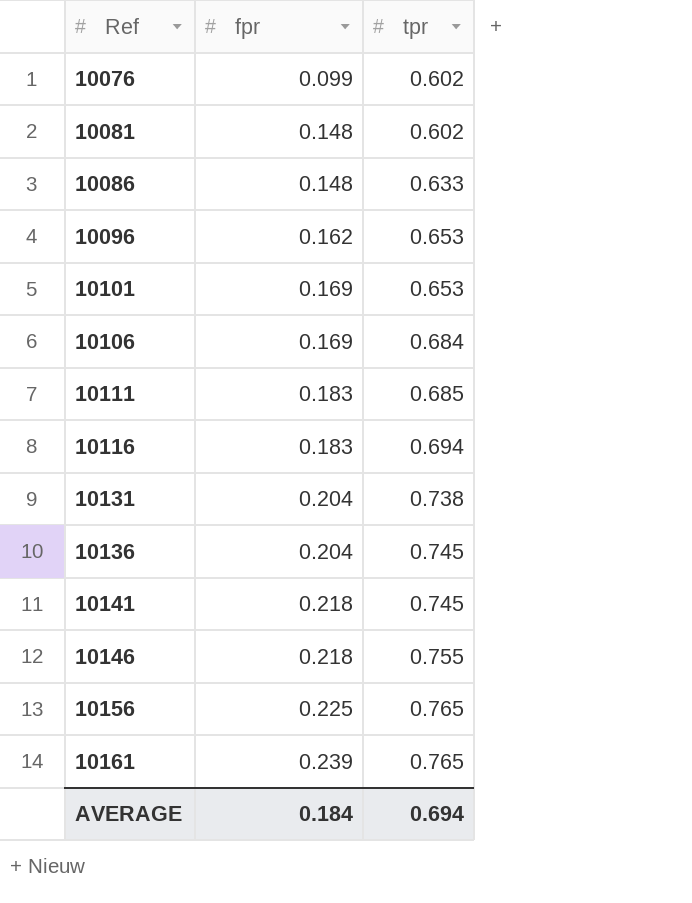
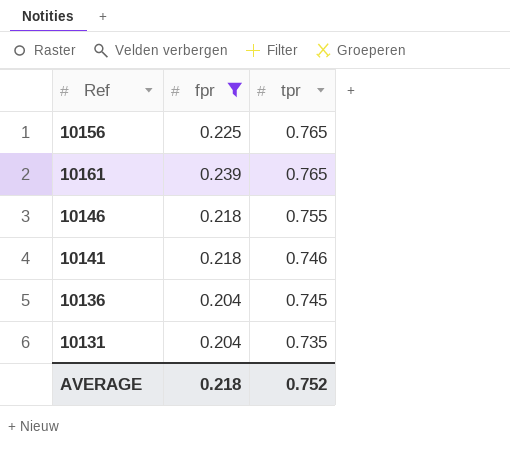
filter: none -> fpr >= 0.204
row order: Ref ascending -> tpr descending
10141 | tpr: 0.745 -> 0.746
10131 | tpr: 0.738 -> 0.735
AVERAGE | fpr: 0.184 -> 0.218
AVERAGE | tpr: 0.694 -> 0.752

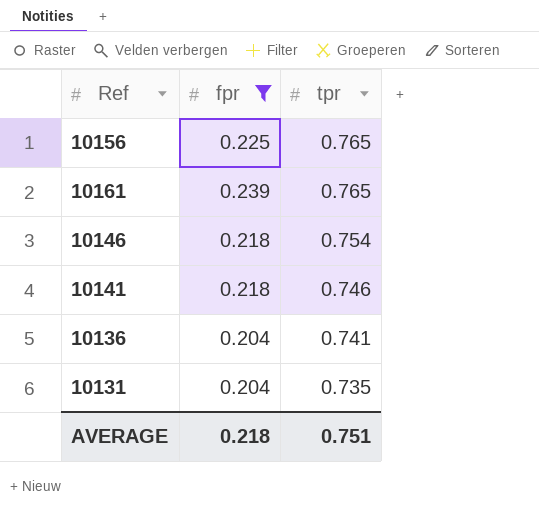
10146 | tpr: 0.755 -> 0.754
10136 | tpr: 0.745 -> 0.741
AVERAGE | tpr: 0.752 -> 0.751

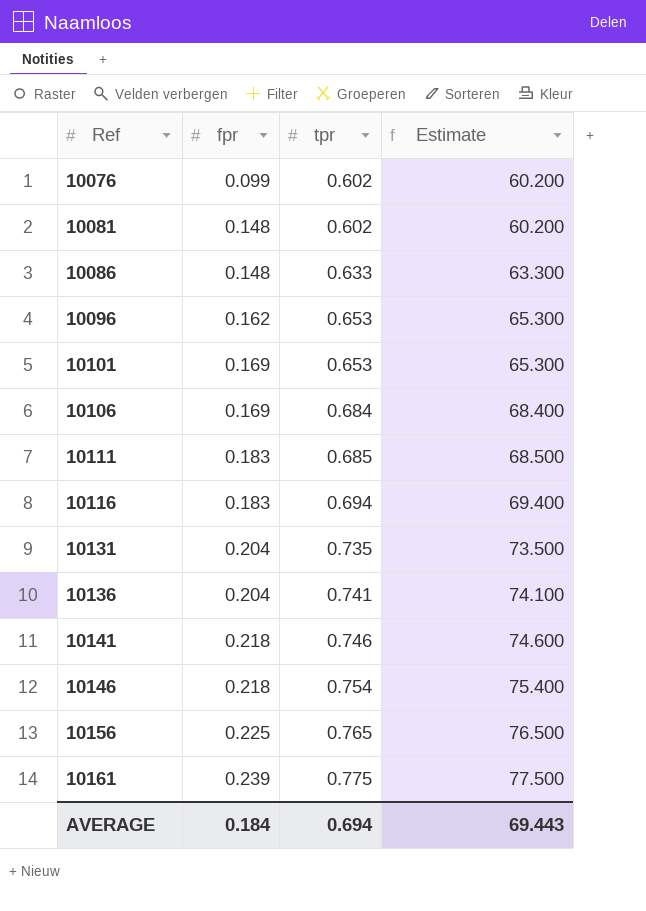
filter: fpr >= 0.204 -> none
row order: tpr descending -> Ref ascending
column Estimate | formula: none -> [tpr] * 100
10161 | tpr: 0.765 -> 0.775
AVERAGE | fpr: 0.218 -> 0.184
AVERAGE | tpr: 0.751 -> 0.694

